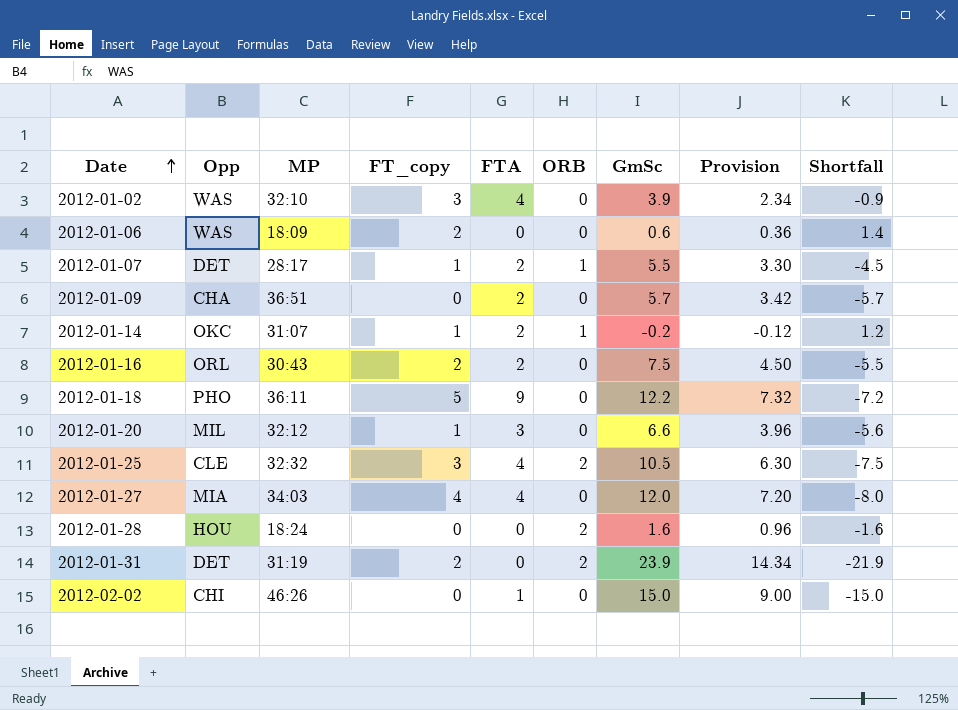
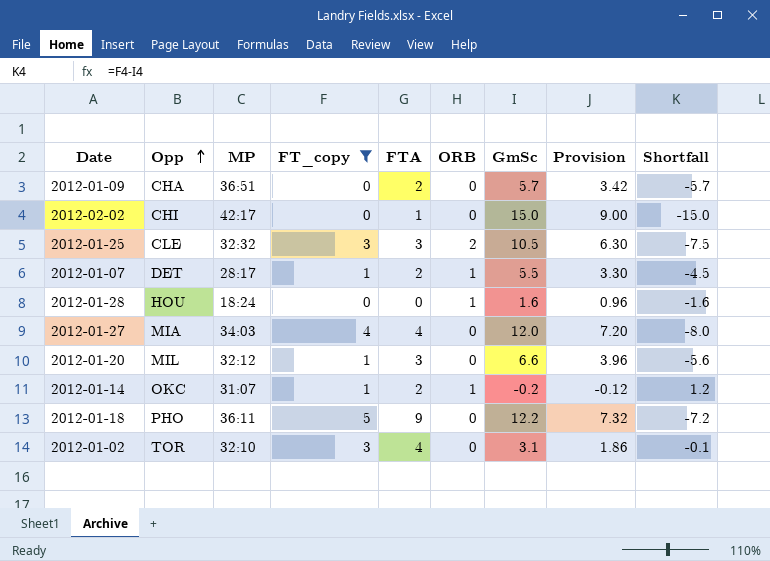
filter: none -> FT_copy != 2
row order: Date ascending -> Opp ascending
2012-02-02 | MP: 46:26 -> 42:17
2012-01-25 | FTA: 4 -> 3
2012-01-28 | ORB: 2 -> 1
2012-01-02 | Opp: WAS -> TOR
2012-01-02 | GmSc: 3.9 -> 3.1
2012-01-02 | Provision: 2.34 -> 1.86
2012-01-02 | Shortfall: -0.9 -> -0.1

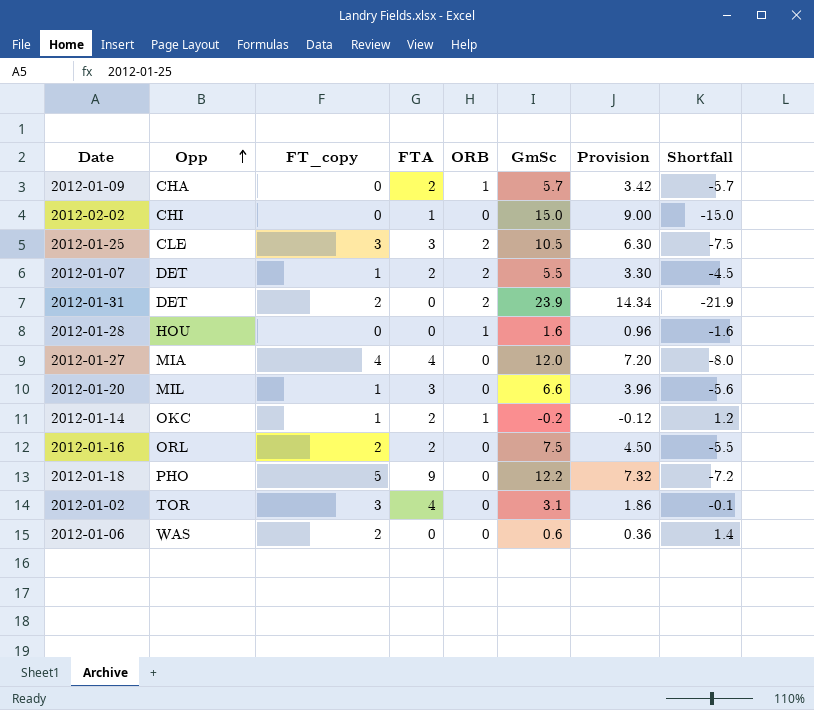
filter: FT_copy != 2 -> none
column MP | position: 3 -> none
2012-01-09 | ORB: 0 -> 1
2012-01-07 | ORB: 1 -> 2

